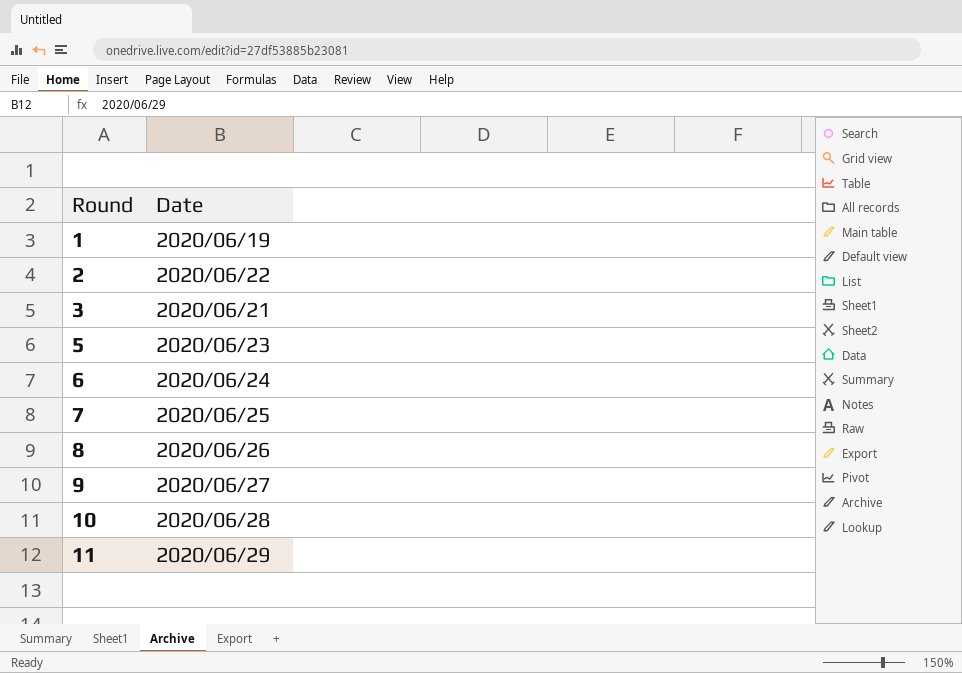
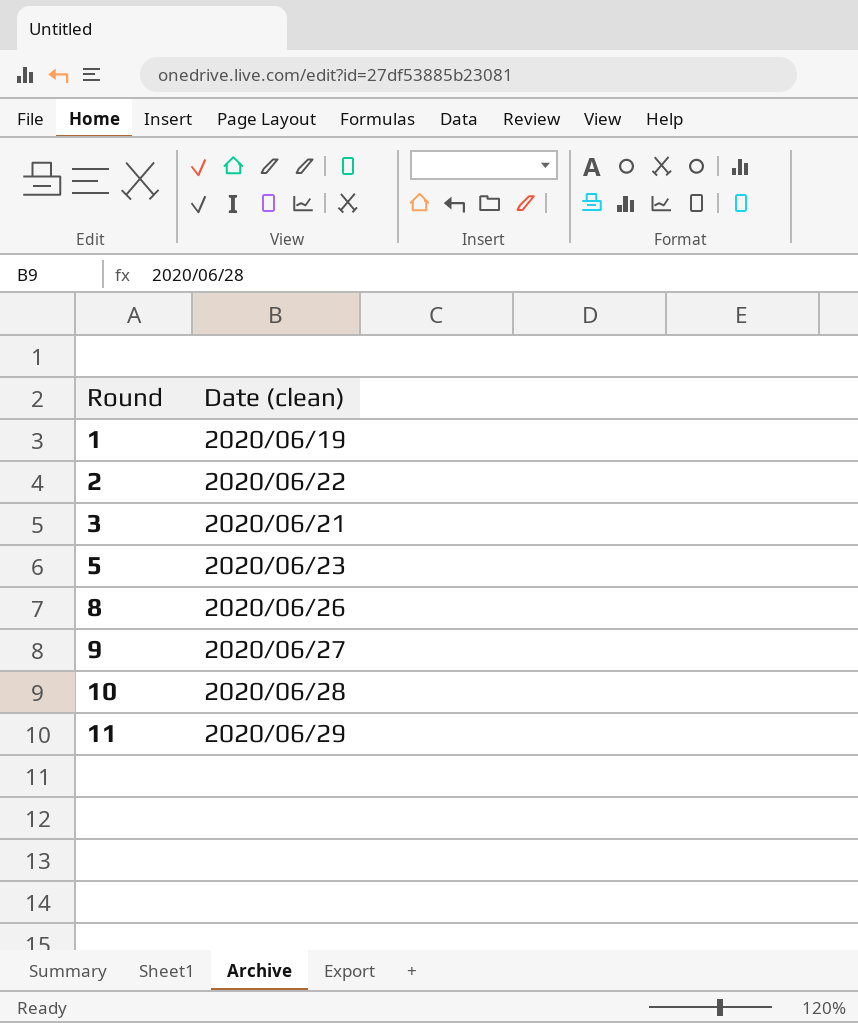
column name: Date -> Date (clean)
row 6: 2020/06/24 -> none
row 7: 2020/06/25 -> none

